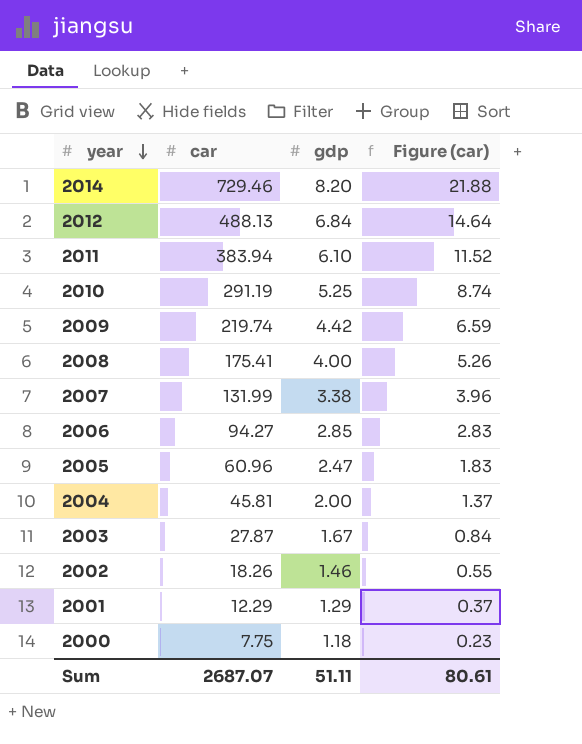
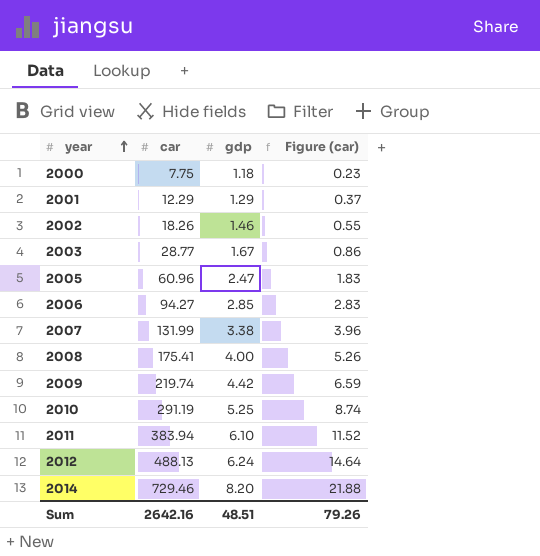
row order: year descending -> year ascending
row 2004: 45.81 | 2.00 | 1.37 -> none
2003 | car: 27.87 -> 28.77
2003 | Figure (car): 0.84 -> 0.86
2012 | gdp: 6.84 -> 6.24
Sum | car: 2687.07 -> 2642.16
Sum | gdp: 51.11 -> 48.51
Sum | Figure (car): 80.61 -> 79.26

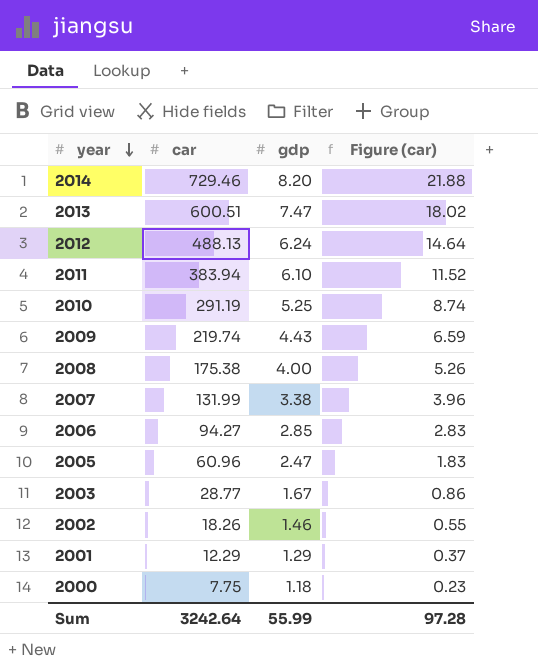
row order: year ascending -> year descending
row 2013: none -> 600.51 | 7.47 | 18.02
2009 | gdp: 4.42 -> 4.43
2008 | car: 175.41 -> 175.38
Sum | car: 2642.16 -> 3242.64
Sum | gdp: 48.51 -> 55.99
Sum | Figure (car): 79.26 -> 97.28

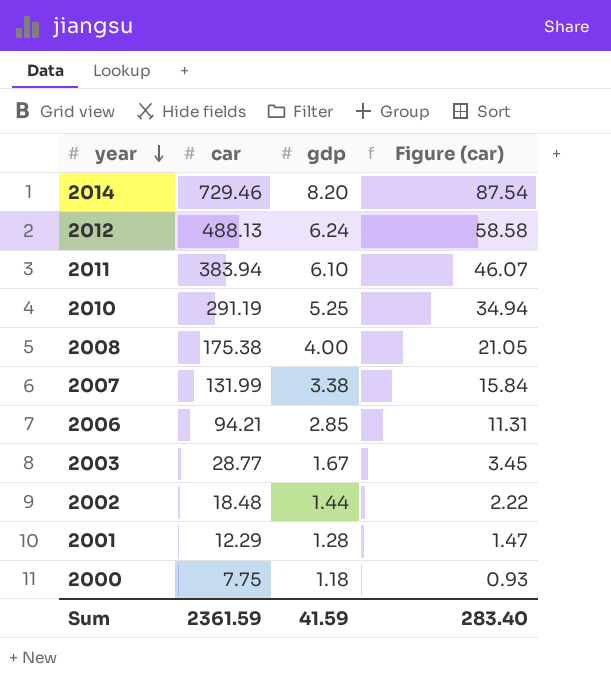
column Figure (car) | formula: [car] * 0.03 -> [car] * 0.12
row 2013: 600.51 | 7.47 | 18.02 -> none
row 2009: 219.74 | 4.43 | 6.59 -> none
row 2005: 60.96 | 2.47 | 1.83 -> none
2006 | car: 94.27 -> 94.21
2002 | car: 18.26 -> 18.48
2002 | gdp: 1.46 -> 1.44
2001 | gdp: 1.29 -> 1.28
Sum | car: 3242.64 -> 2361.59
Sum | gdp: 55.99 -> 41.59
Sum | Figure (car): 97.28 -> 283.40

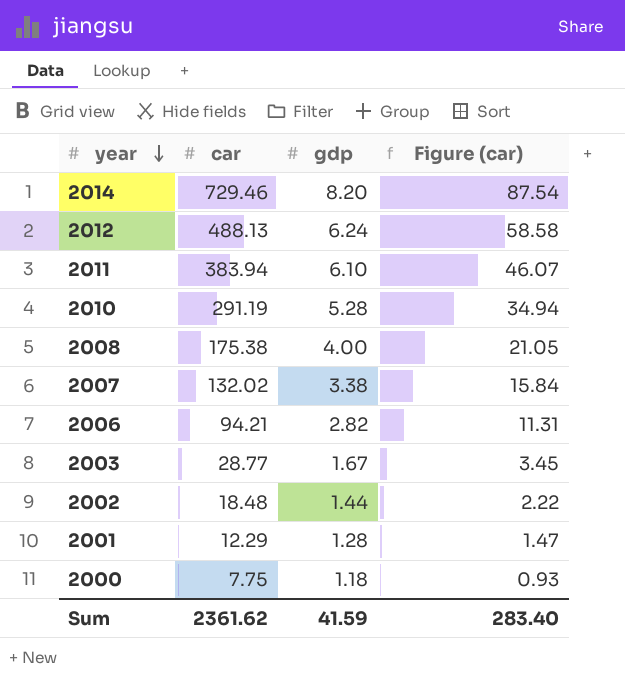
2010 | gdp: 5.25 -> 5.28
2007 | car: 131.99 -> 132.02
2006 | gdp: 2.85 -> 2.82
Sum | car: 2361.59 -> 2361.62

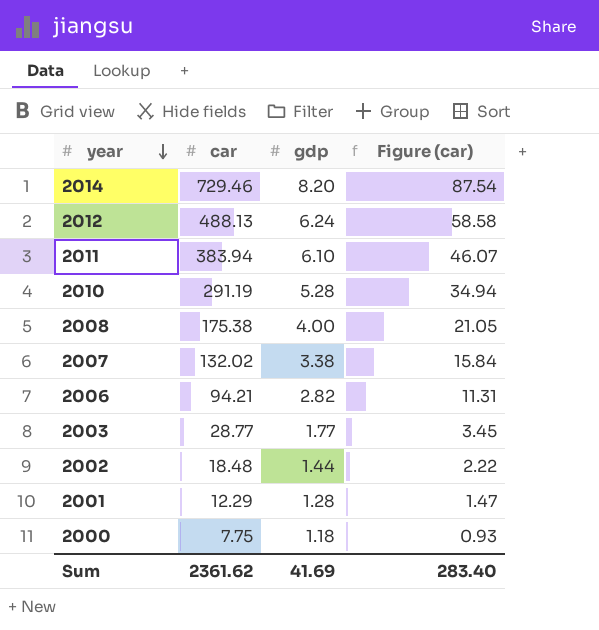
2003 | gdp: 1.67 -> 1.77
Sum | gdp: 41.59 -> 41.69

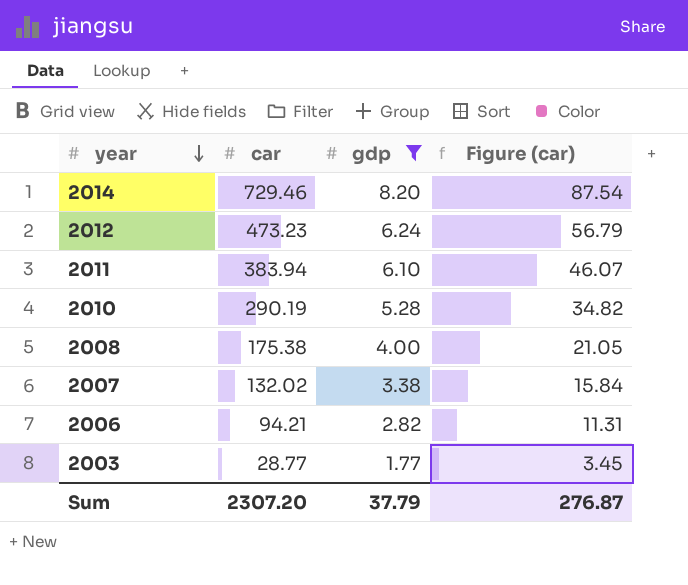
filter: none -> gdp >= 1.77
2012 | car: 488.13 -> 473.23
2012 | Figure (car): 58.58 -> 56.79
2010 | car: 291.19 -> 290.19
2010 | Figure (car): 34.94 -> 34.82
Sum | car: 2361.62 -> 2307.20
Sum | gdp: 41.69 -> 37.79
Sum | Figure (car): 283.40 -> 276.87

